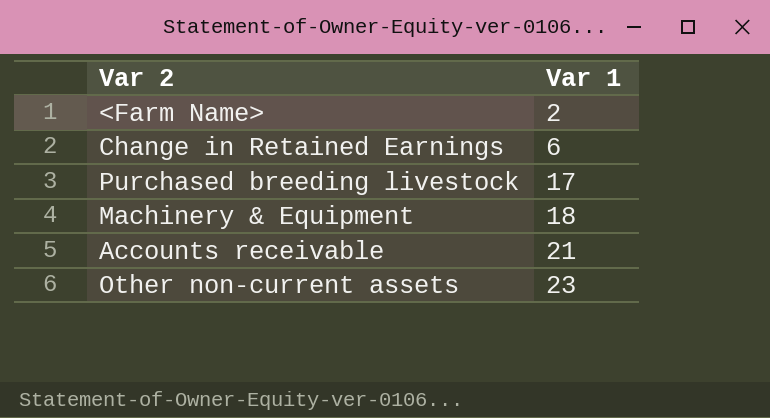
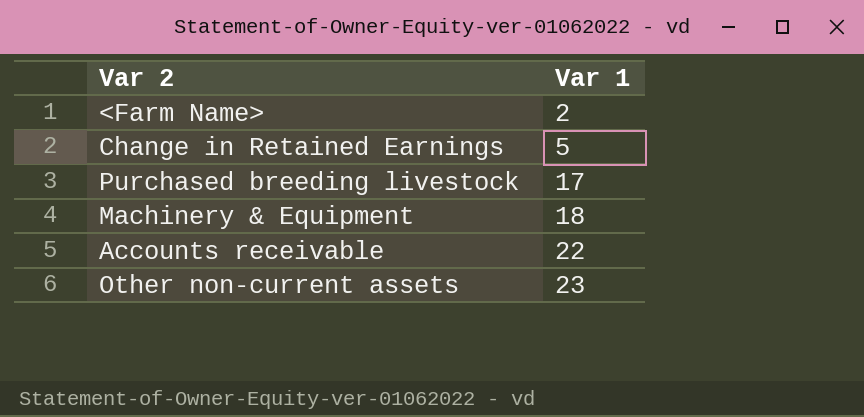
Change in Retained Earnings | Var 1: 6 -> 5
Accounts receivable | Var 1: 21 -> 22

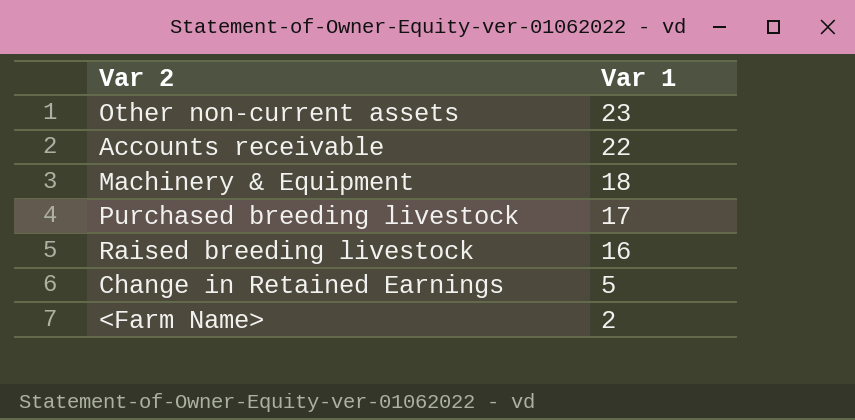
row order: Var 1 ascending -> Var 1 descending
row Raised breeding livestock: none -> 16

